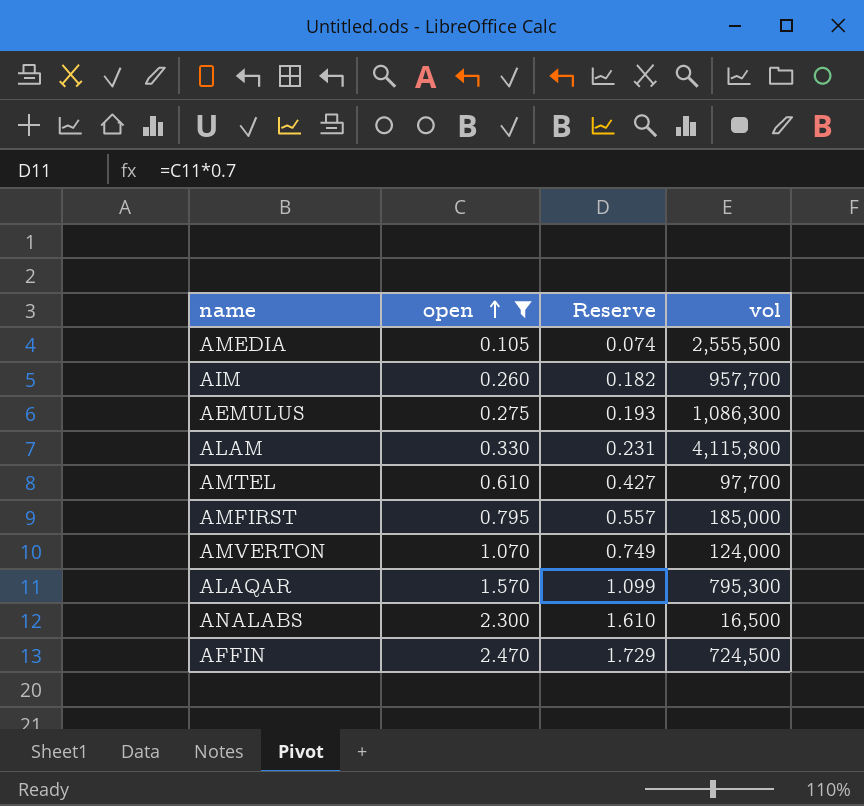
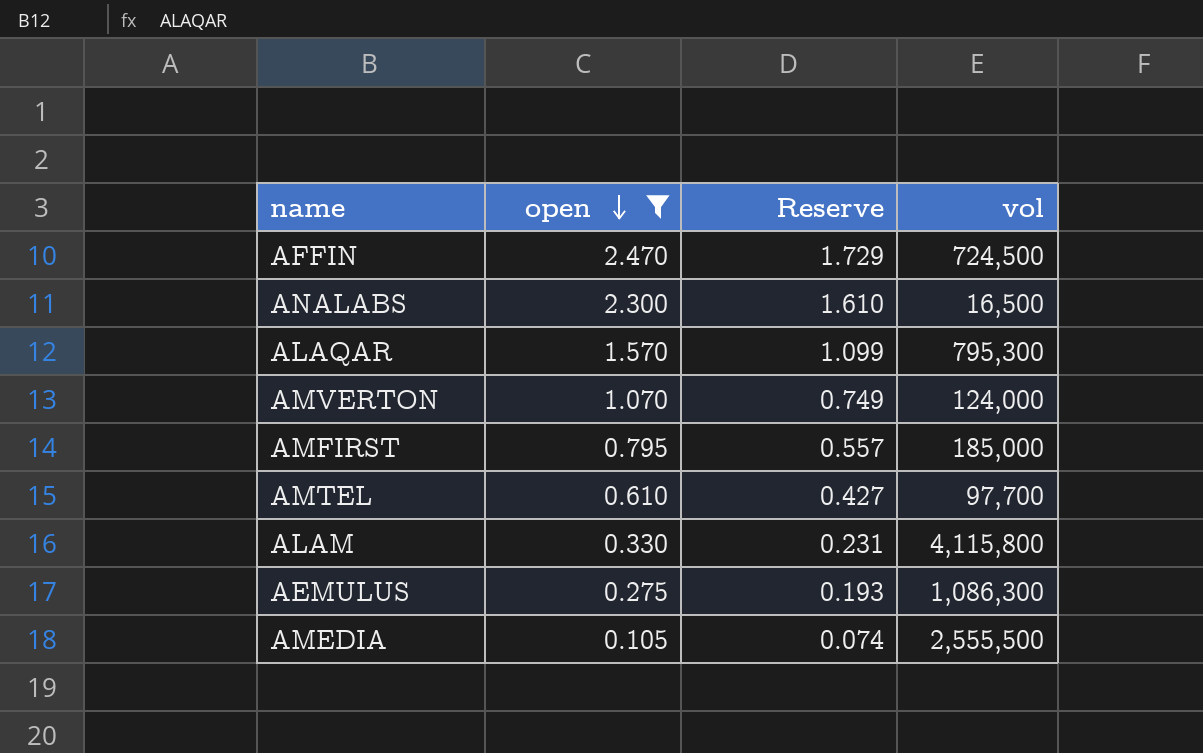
row order: open ascending -> open descending
row AIM: 0.260 | 0.182 | 957,700 -> none

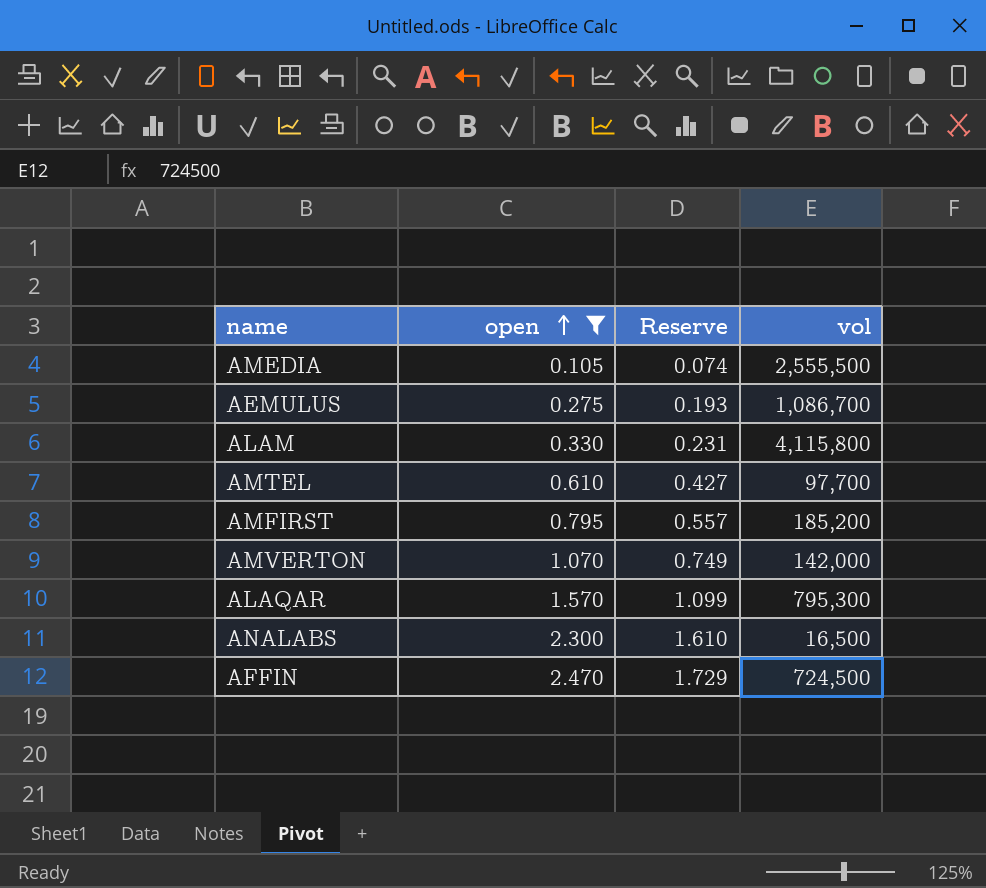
row order: open descending -> open ascending
AEMULUS | vol: 1,086,300 -> 1,086,700
AMFIRST | vol: 185,000 -> 185,200
AMVERTON | vol: 124,000 -> 142,000

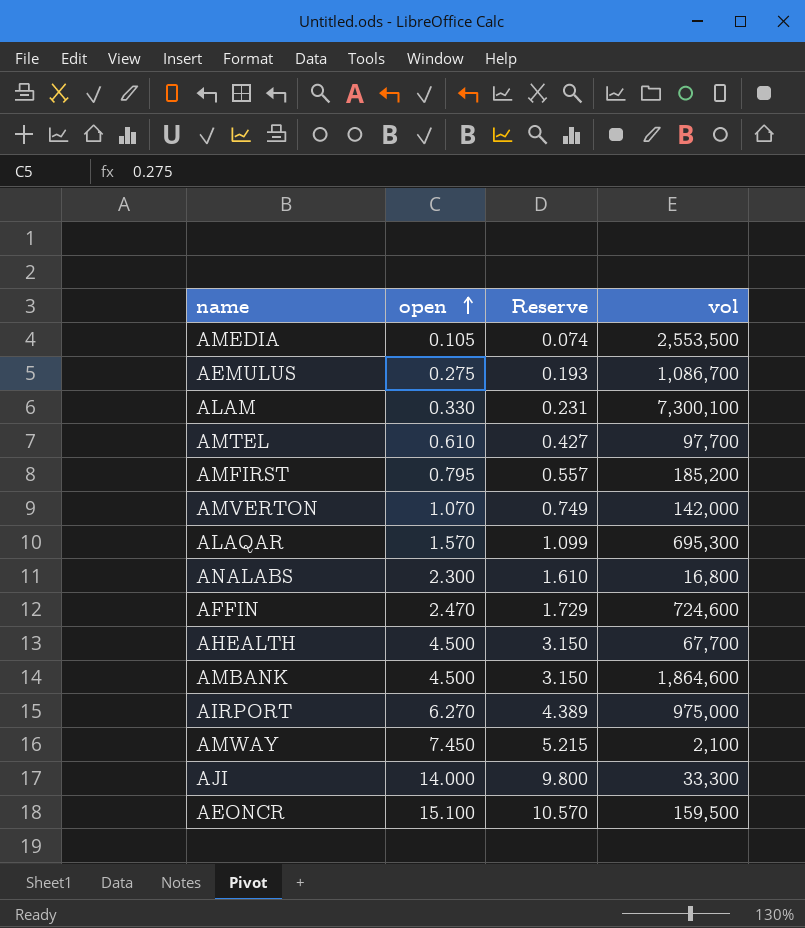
filter: open <= 2.470 -> none
AMEDIA | vol: 2,555,500 -> 2,553,500
ALAM | vol: 4,115,800 -> 7,300,100
ALAQAR | vol: 795,300 -> 695,300
ANALABS | vol: 16,500 -> 16,800
AFFIN | vol: 724,500 -> 724,600

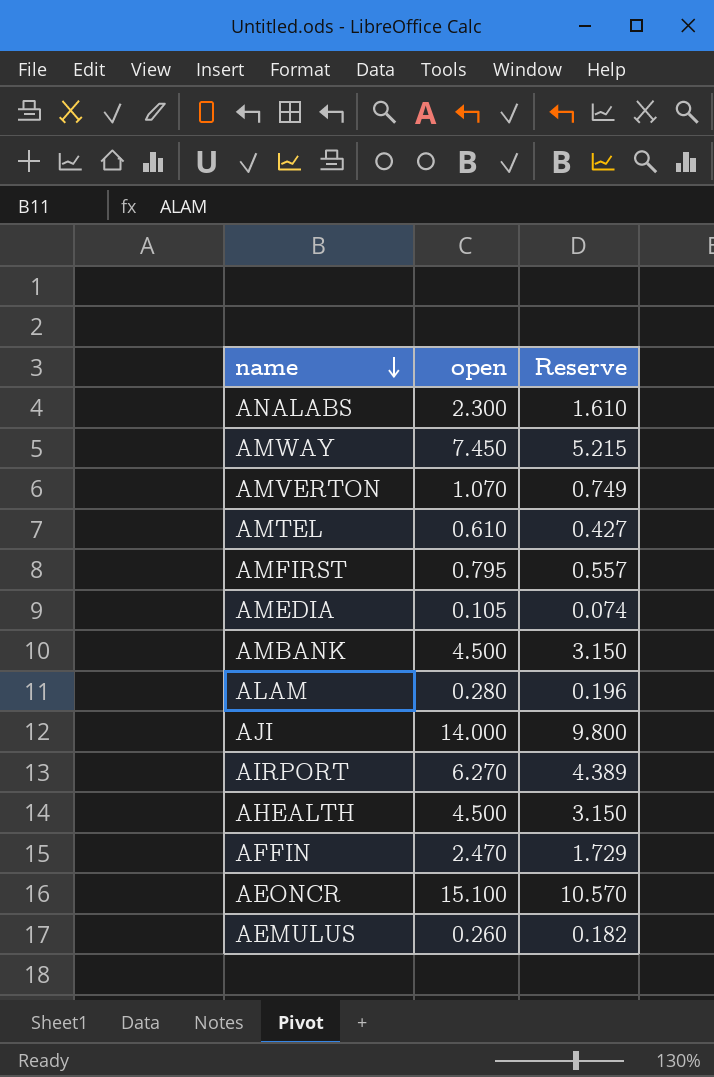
row order: open ascending -> name descending
column vol | position: 4 -> none
row ALAQAR: 1.570 | 1.099 | 695,300 -> none
ALAM | open: 0.330 -> 0.280
ALAM | Reserve: 0.231 -> 0.196
AEMULUS | open: 0.275 -> 0.260
AEMULUS | Reserve: 0.193 -> 0.182

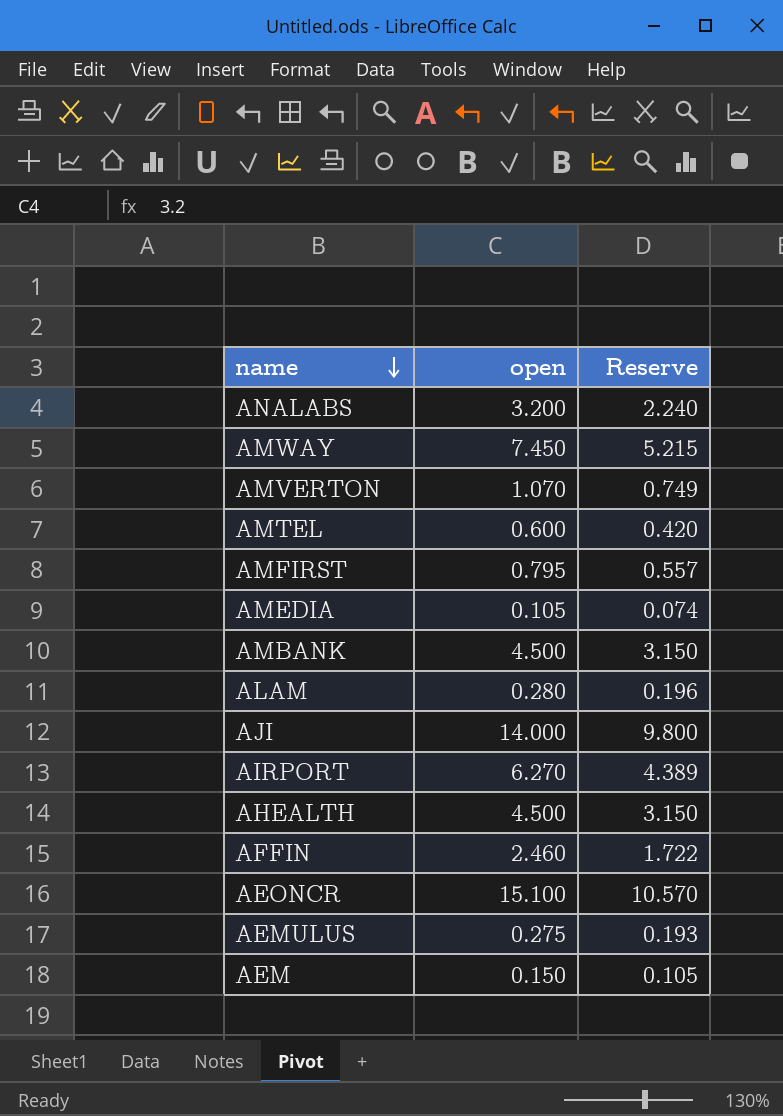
ANALABS | open: 2.300 -> 3.200
ANALABS | Reserve: 1.610 -> 2.240
AMTEL | open: 0.610 -> 0.600
AMTEL | Reserve: 0.427 -> 0.420
AFFIN | open: 2.470 -> 2.460
AFFIN | Reserve: 1.729 -> 1.722
AEMULUS | open: 0.260 -> 0.275
AEMULUS | Reserve: 0.182 -> 0.193
row AEM: none -> 0.150 | 0.105

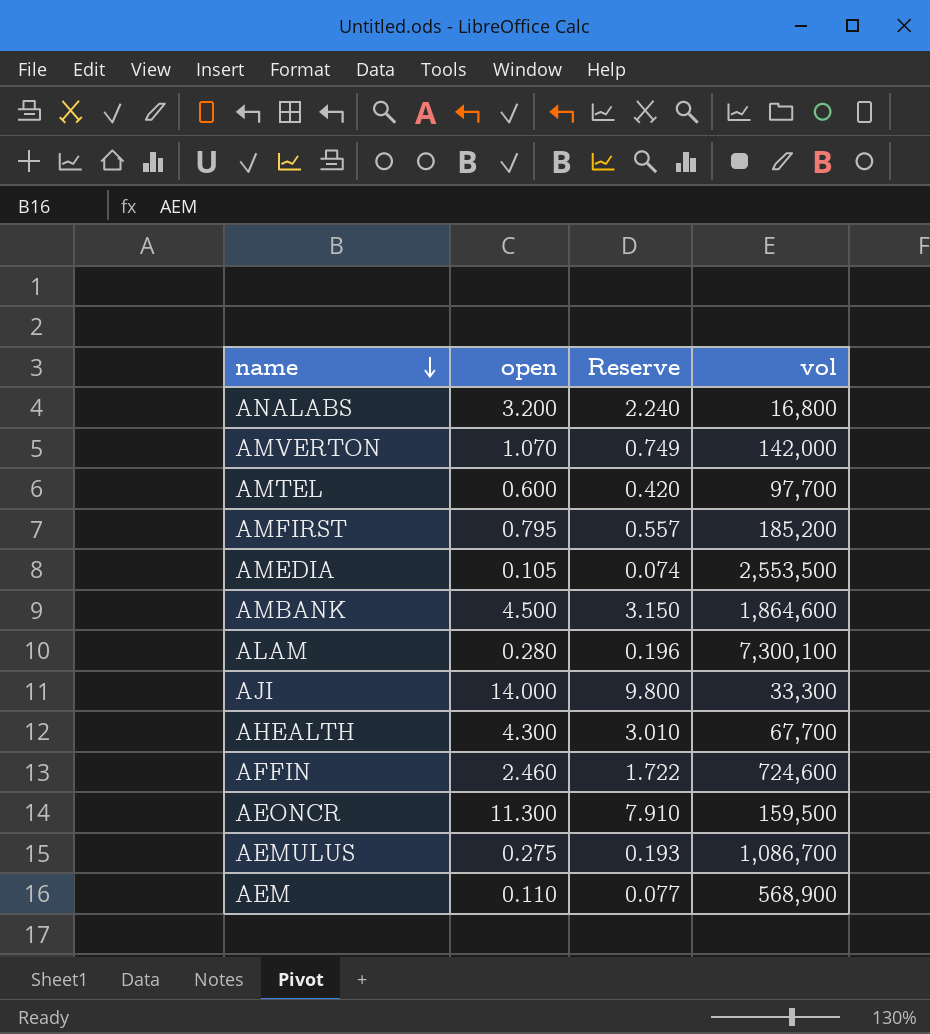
column vol | position: none -> 4
row AMWAY: 7.450 | 5.215 -> none
row AIRPORT: 6.270 | 4.389 -> none
AHEALTH | open: 4.500 -> 4.300
AHEALTH | Reserve: 3.150 -> 3.010
AEONCR | open: 15.100 -> 11.300
AEONCR | Reserve: 10.570 -> 7.910
AEM | open: 0.150 -> 0.110
AEM | Reserve: 0.105 -> 0.077

